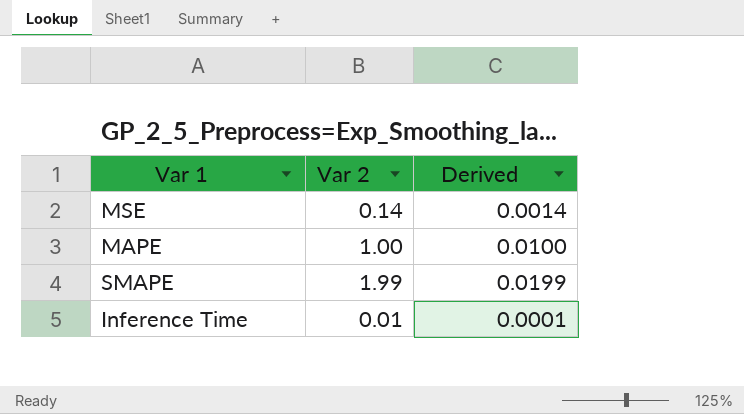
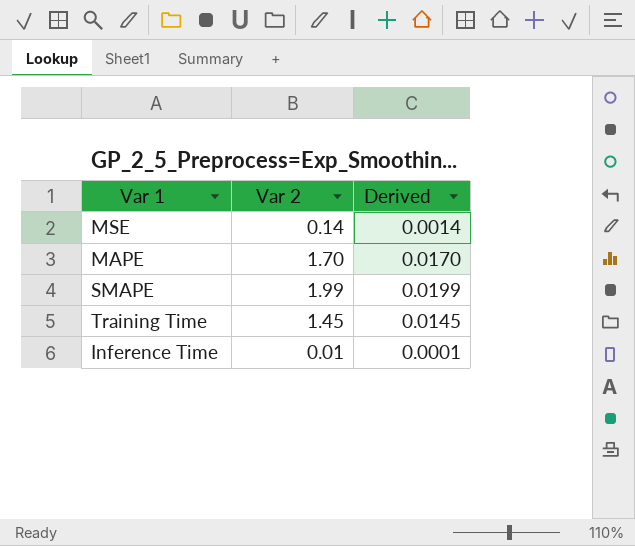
MAPE | Var 2: 1.00 -> 1.70
MAPE | Derived: 0.0100 -> 0.0170
row Training Time: none -> 1.45 | 0.0145

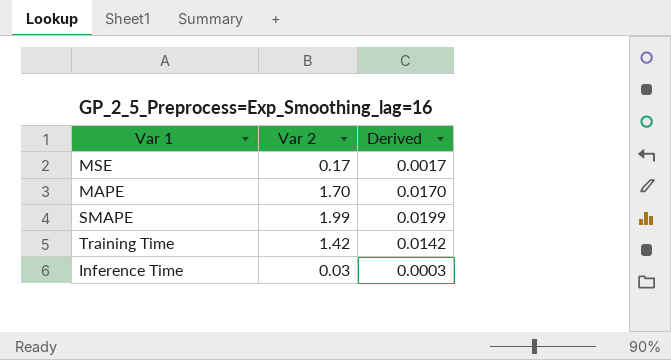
MSE | Var 2: 0.14 -> 0.17
MSE | Derived: 0.0014 -> 0.0017
Training Time | Var 2: 1.45 -> 1.42
Training Time | Derived: 0.0145 -> 0.0142
Inference Time | Var 2: 0.01 -> 0.03
Inference Time | Derived: 0.0001 -> 0.0003

